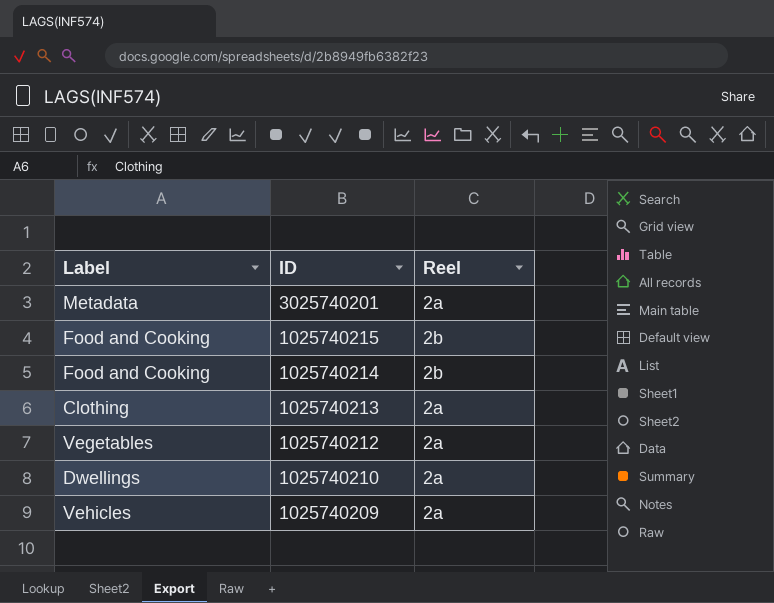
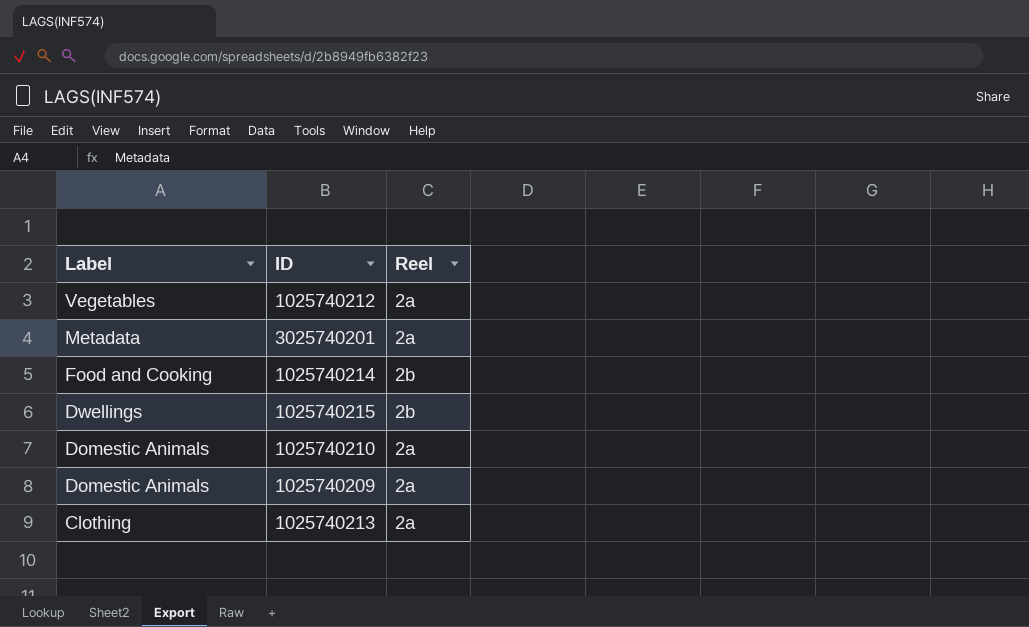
row order: ID descending -> Label descending
1025740215 | Label: Food and Cooking -> Dwellings
1025740210 | Label: Dwellings -> Domestic Animals
1025740209 | Label: Vehicles -> Domestic Animals

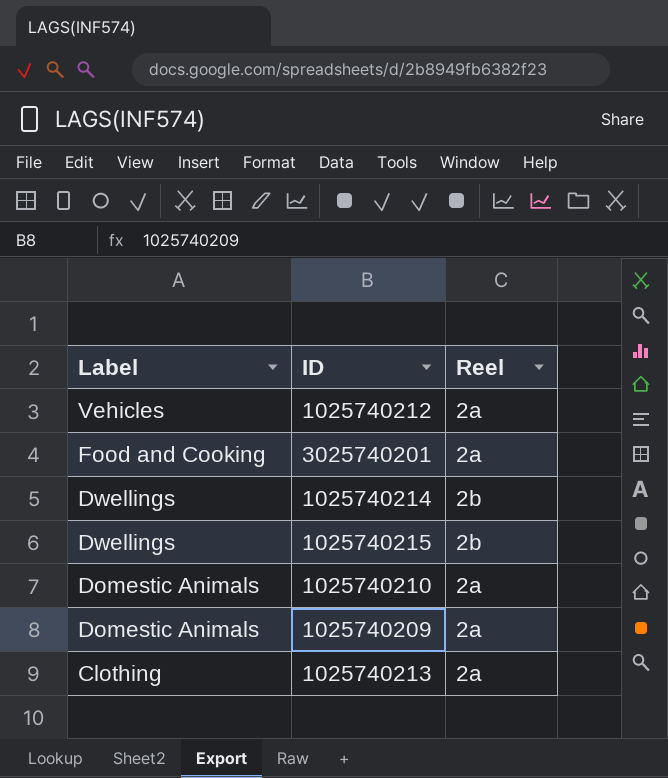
1025740212 | Label: Vegetables -> Vehicles
3025740201 | Label: Metadata -> Food and Cooking
1025740214 | Label: Food and Cooking -> Dwellings

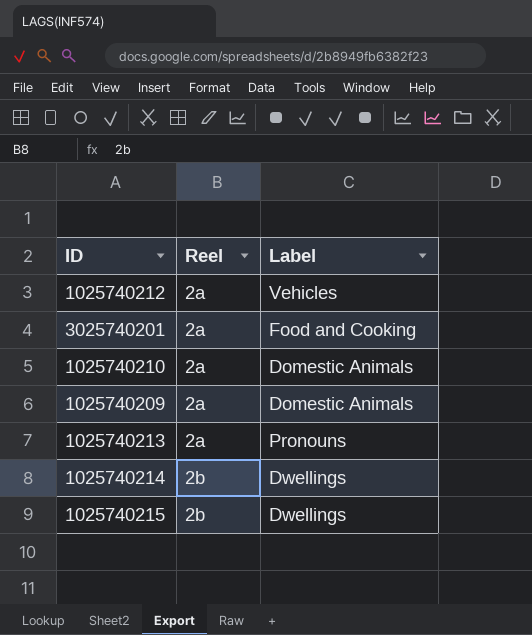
row order: Label descending -> Reel ascending
column Label | position: 1 -> 3
1025740213 | Label: Clothing -> Pronouns

